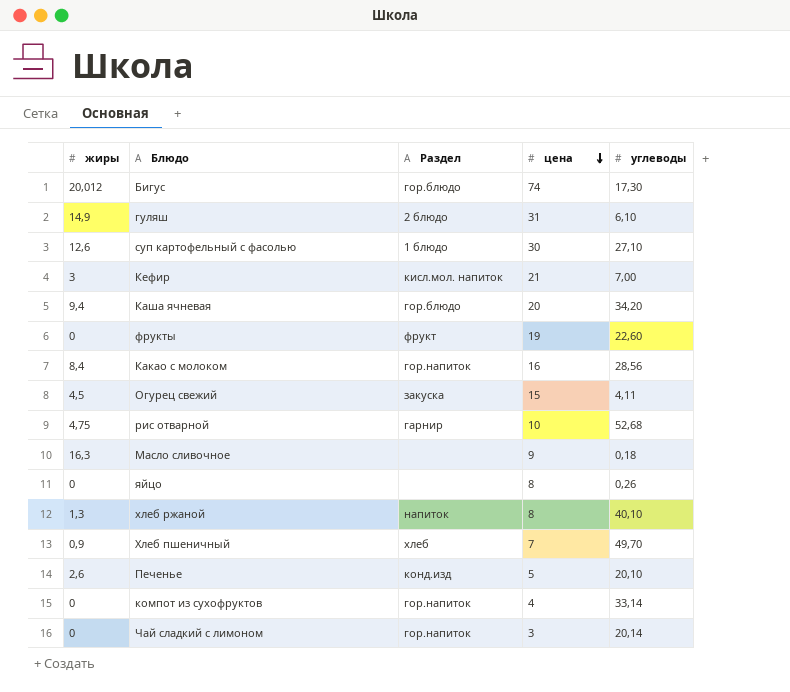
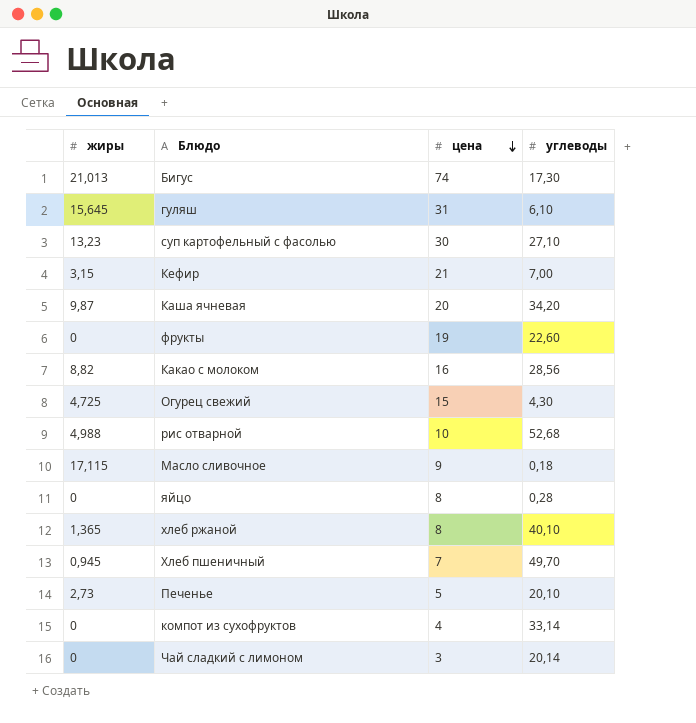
column Раздел | position: 3 -> none
Бигус | жиры: 20,012 -> 21,013
гуляш | жиры: 14,9 -> 15,645
суп картофельный с фасолью | жиры: 12,6 -> 13,23
Кефир | жиры: 3 -> 3,15
Каша ячневая | жиры: 9,4 -> 9,87
Какао с молоком | жиры: 8,4 -> 8,82
Огурец свежий | жиры: 4,5 -> 4,725
Огурец свежий | углеводы: 4,11 -> 4,30
рис отварной | жиры: 4,75 -> 4,988
Масло сливочное | жиры: 16,3 -> 17,115
яйцо | углеводы: 0,26 -> 0,28
хлеб ржаной | жиры: 1,3 -> 1,365
Хлеб пшеничный | жиры: 0,9 -> 0,945
Печенье | жиры: 2,6 -> 2,73

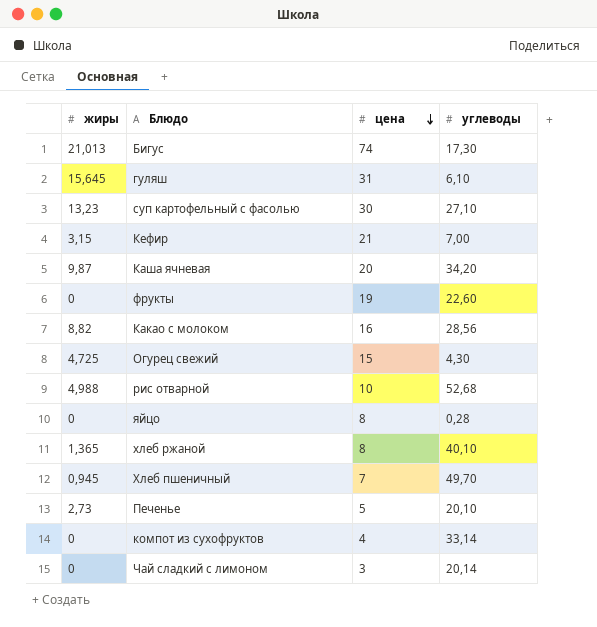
row Масло сливочное: 17,115 | 9 | 0,18 -> none

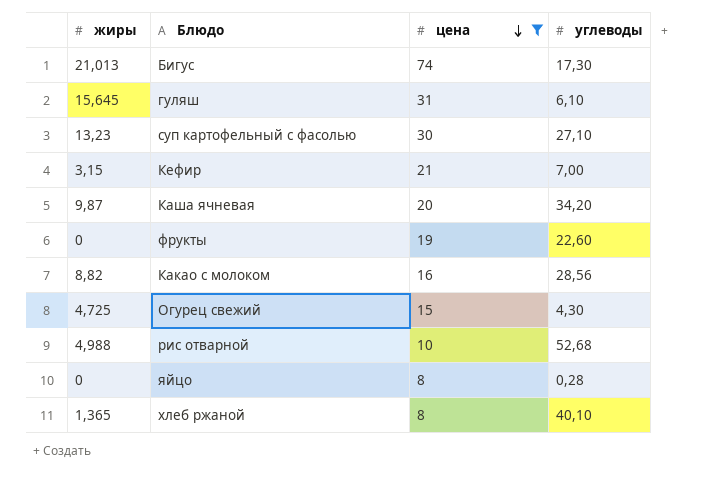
filter: none -> цена >= 8

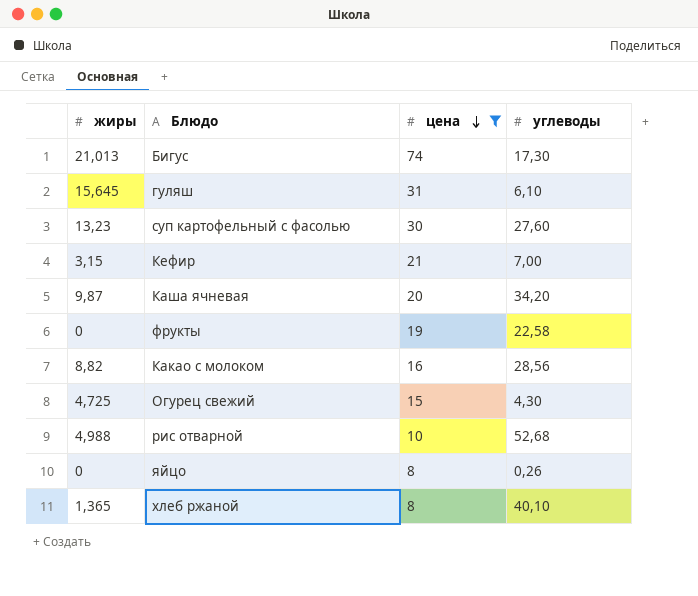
суп картофельный с фасолью | углеводы: 27,10 -> 27,60
фрукты | углеводы: 22,60 -> 22,58
яйцо | углеводы: 0,28 -> 0,26

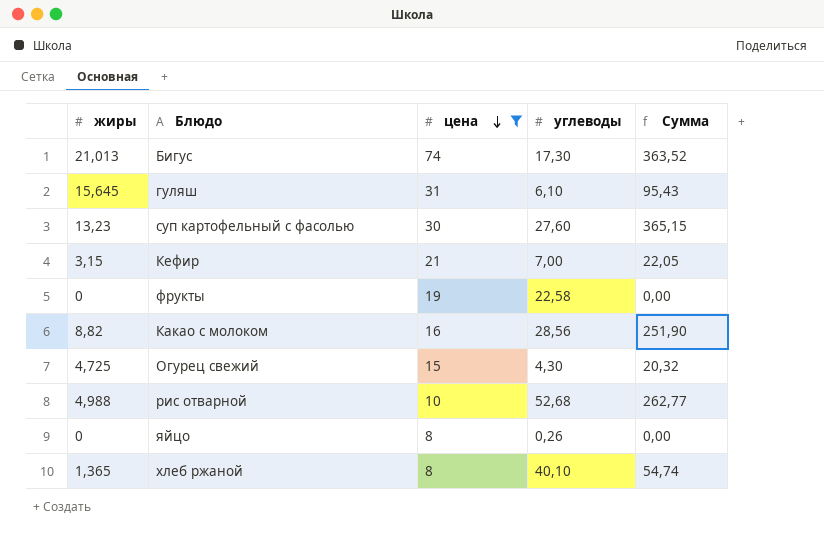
column Сумма | formula: none -> [жиры] * [углеводы]
row Каша ячневая: 9,87 | 20 | 34,20 -> none

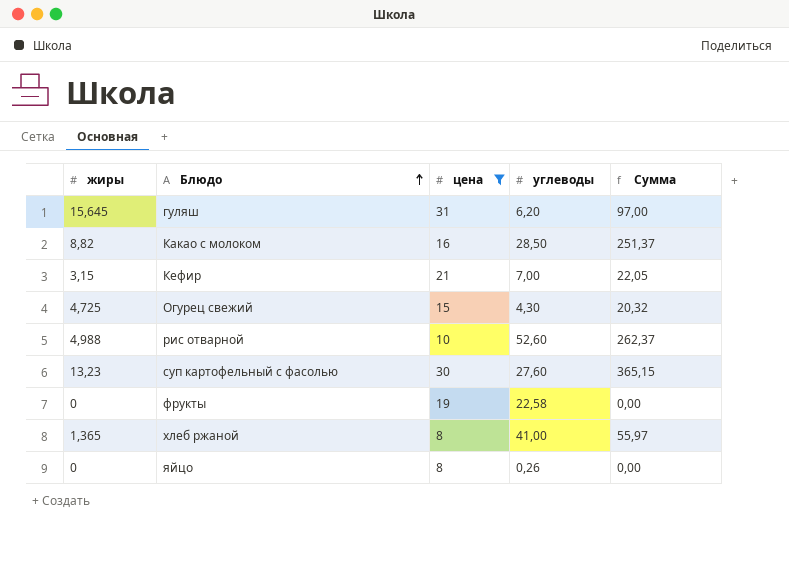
row order: цена descending -> Блюдо ascending
row Бигус: 21,013 | 74 | 17,30 | 363,52 -> none
гуляш | углеводы: 6,10 -> 6,20
гуляш | Сумма: 95,43 -> 97,00
Какао с молоком | углеводы: 28,56 -> 28,50
Какао с молоком | Сумма: 251,90 -> 251,37
рис отварной | углеводы: 52,68 -> 52,60
рис отварной | Сумма: 262,77 -> 262,37
хлеб ржаной | углеводы: 40,10 -> 41,00
хлеб ржаной | Сумма: 54,74 -> 55,97

